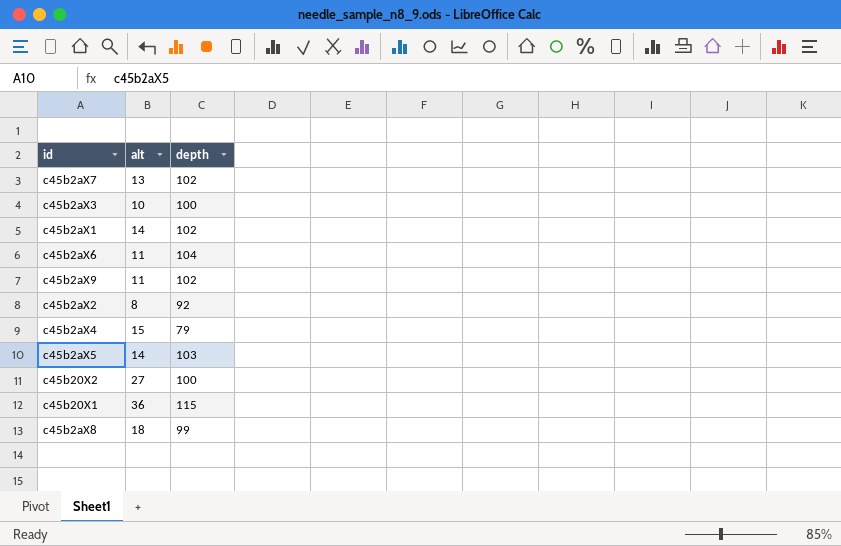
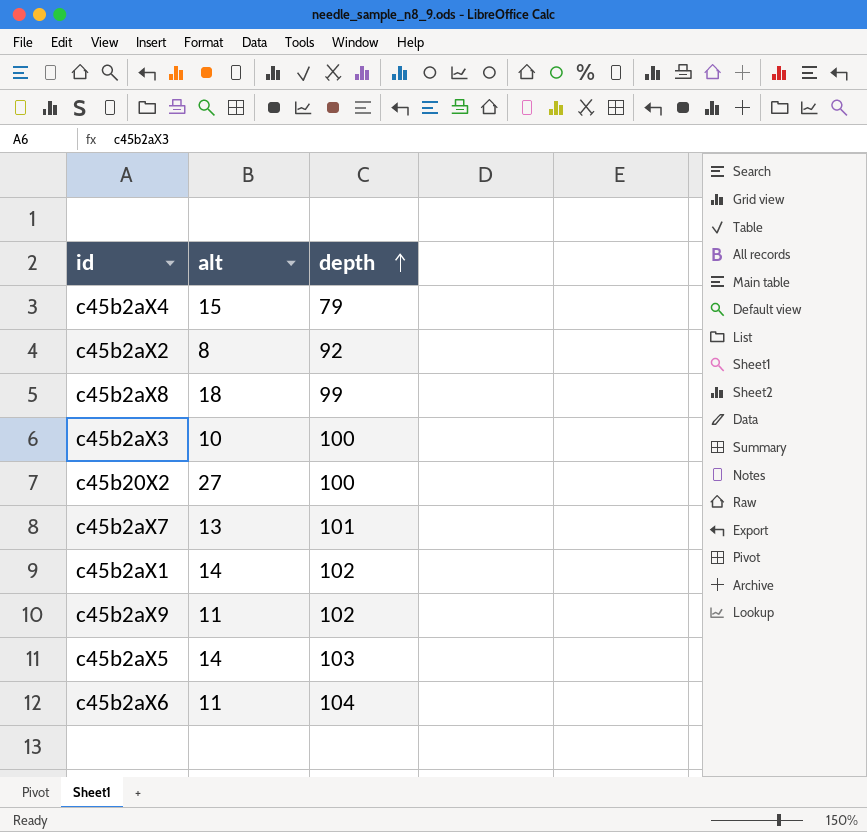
row order: none -> depth ascending
row c45b20X1: 36 | 115 -> none
c45b2aX7 | depth: 102 -> 101

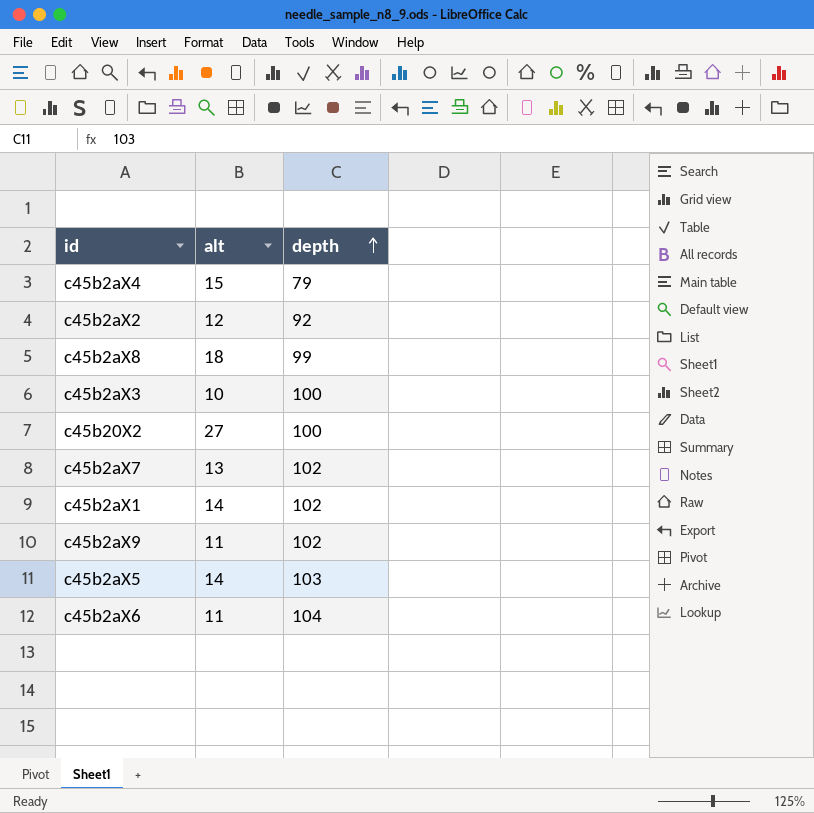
c45b2aX2 | alt: 8 -> 12
c45b2aX7 | depth: 101 -> 102

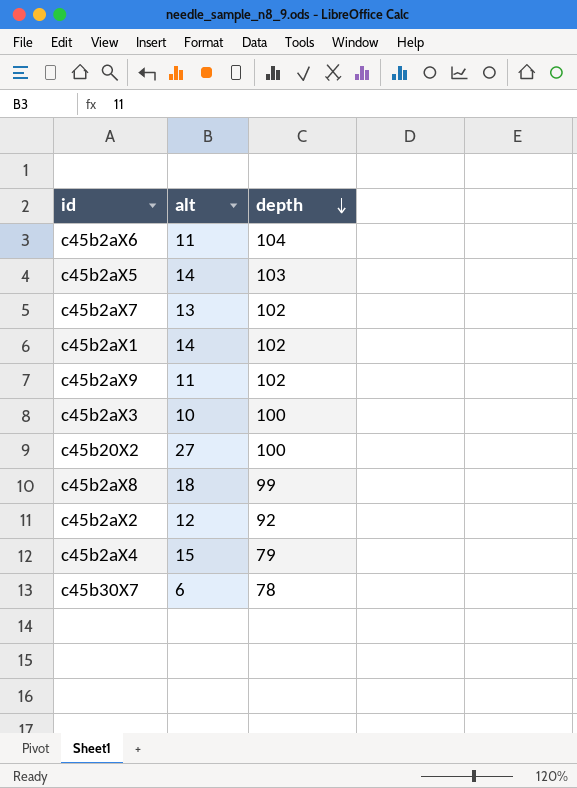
row order: depth ascending -> depth descending
row c45b30X7: none -> 6 | 78

